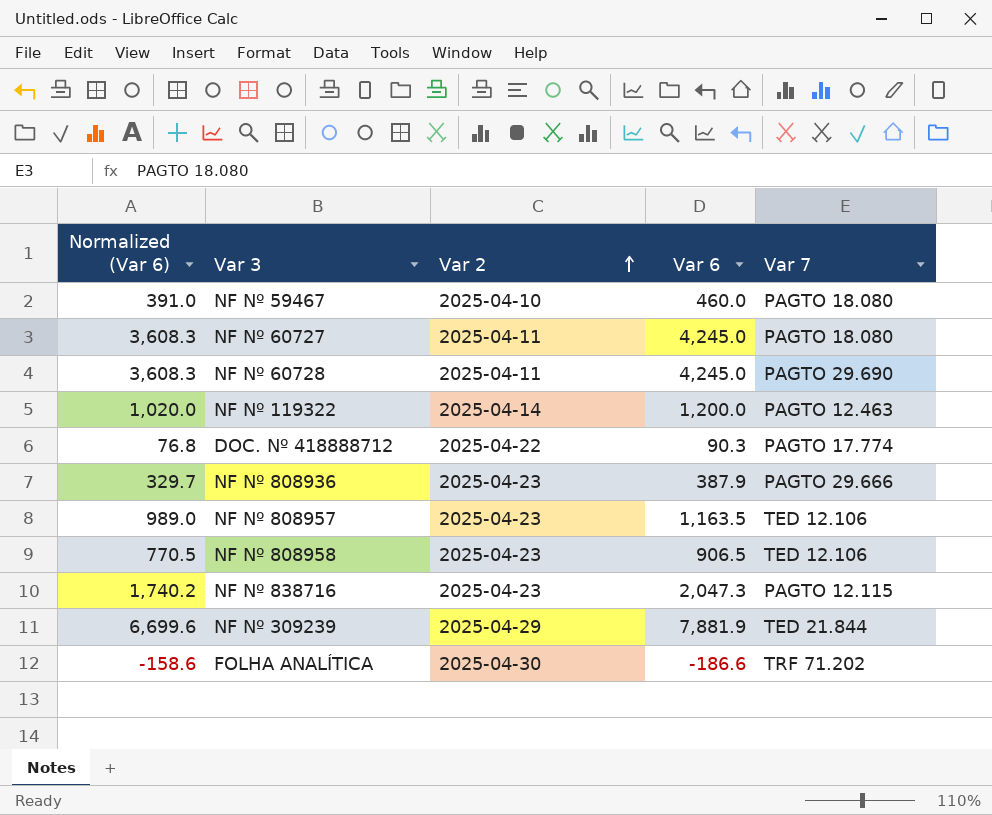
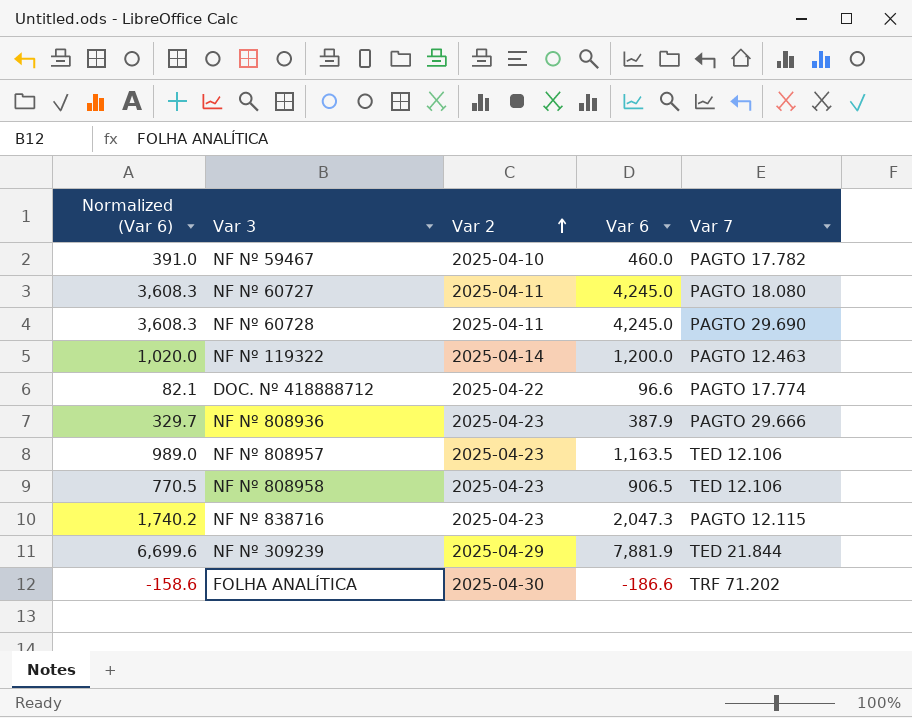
NF Nº 59467 | Var 7: PAGTO 18.080 -> PAGTO 17.782
DOC. Nº 418888712 | Normalized (Var 6): 76.8 -> 82.1
DOC. Nº 418888712 | Var 6: 90.3 -> 96.6

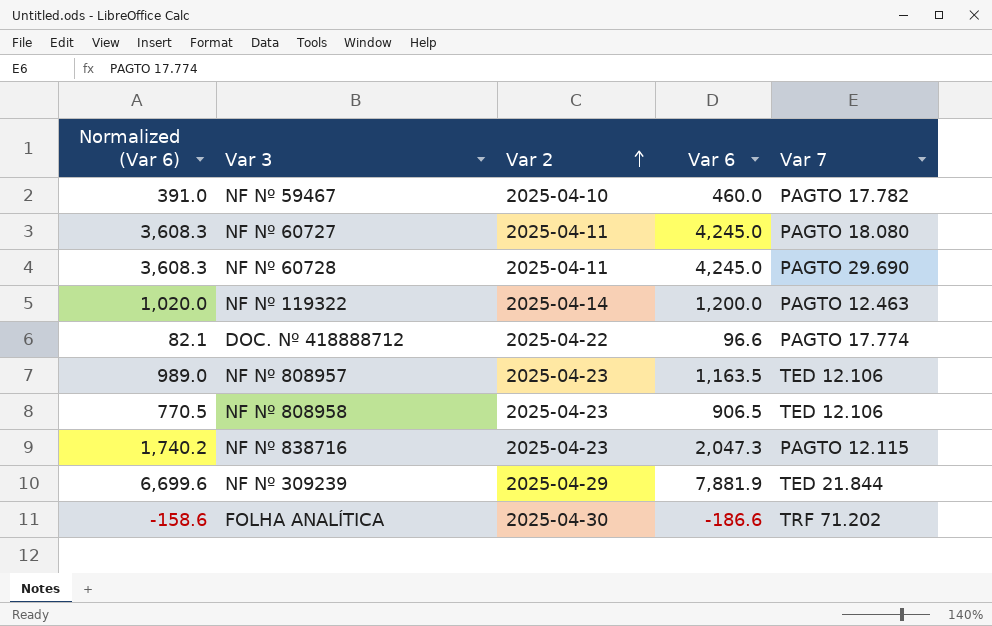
row NF Nº 808936: 329.7 | 2025-04-23 | 387.9 | PAGTO 29.666 -> none

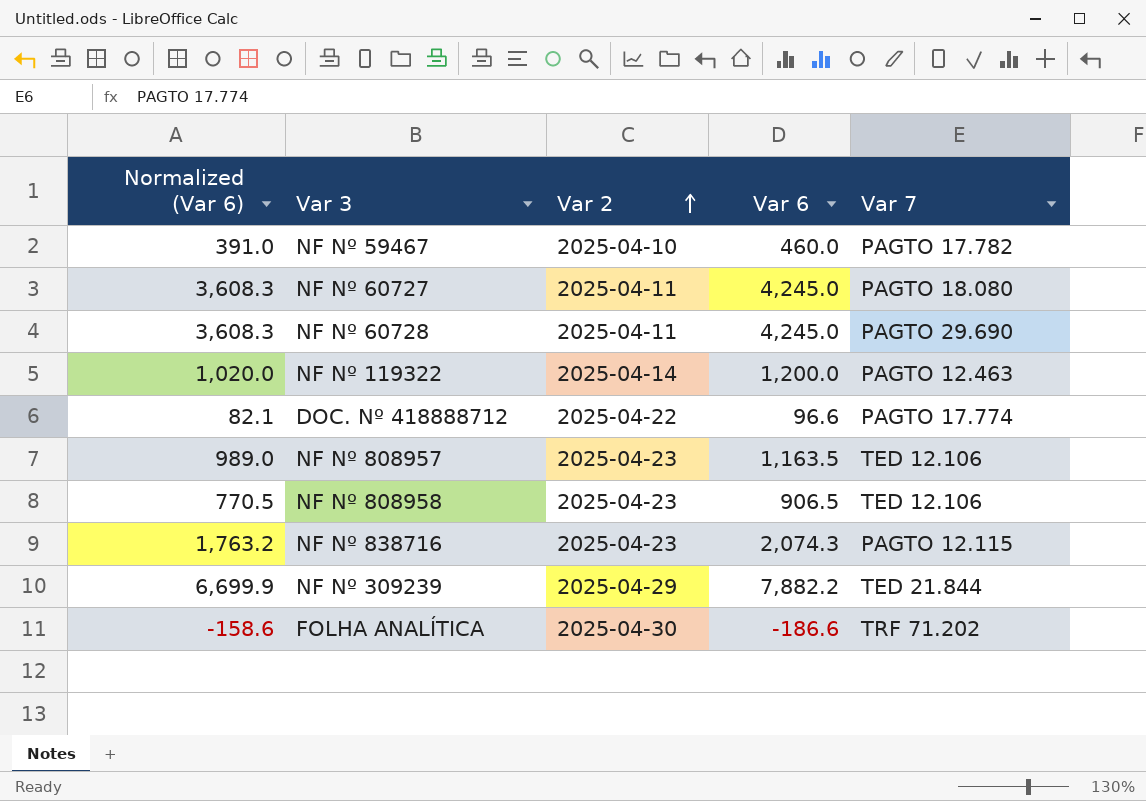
NF Nº 838716 | Normalized (Var 6): 1,740.2 -> 1,763.2
NF Nº 838716 | Var 6: 2,047.3 -> 2,074.3
NF Nº 309239 | Normalized (Var 6): 6,699.6 -> 6,699.9
NF Nº 309239 | Var 6: 7,881.9 -> 7,882.2

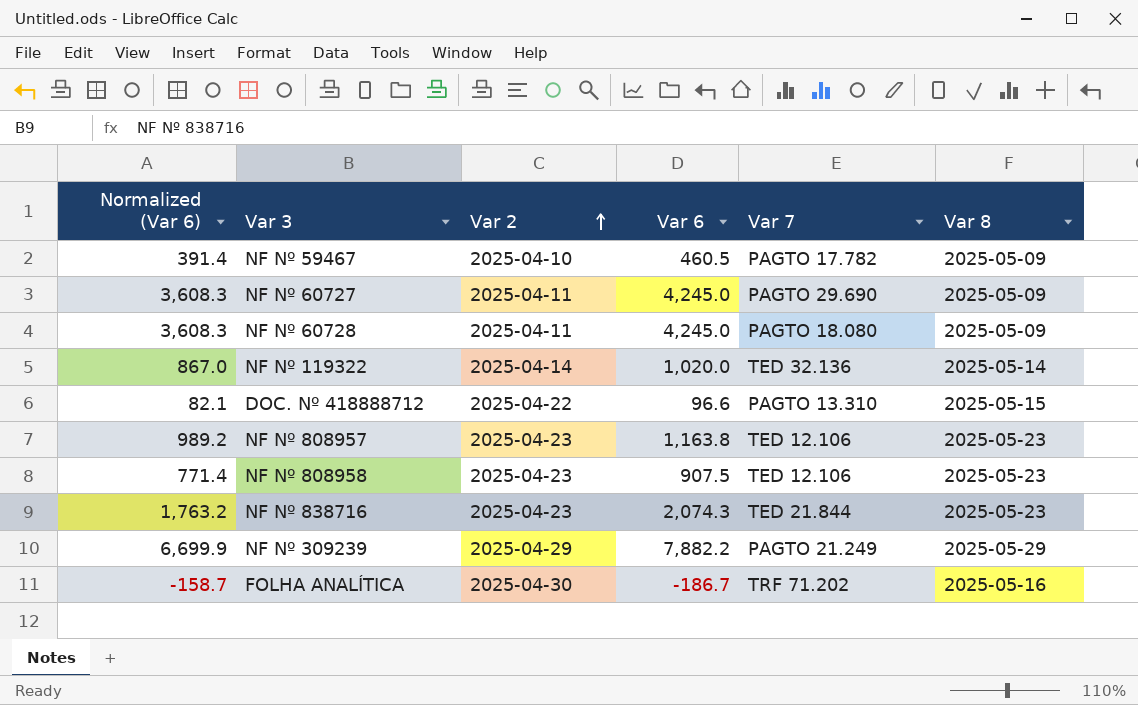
column Var 8 | position: none -> 6
NF Nº 59467 | Normalized (Var 6): 391.0 -> 391.4
NF Nº 59467 | Var 6: 460.0 -> 460.5
NF Nº 60727 | Var 7: PAGTO 18.080 -> PAGTO 29.690
NF Nº 60728 | Var 7: PAGTO 29.690 -> PAGTO 18.080
NF Nº 119322 | Normalized (Var 6): 1,020.0 -> 867.0
NF Nº 119322 | Var 6: 1,200.0 -> 1,020.0
NF Nº 119322 | Var 7: PAGTO 12.463 -> TED 32.136
DOC. Nº 418888712 | Var 7: PAGTO 17.774 -> PAGTO 13.310
NF Nº 808957 | Normalized (Var 6): 989.0 -> 989.2
NF Nº 808957 | Var 6: 1,163.5 -> 1,163.8
NF Nº 808958 | Normalized (Var 6): 770.5 -> 771.4
NF Nº 808958 | Var 6: 906.5 -> 907.5
NF Nº 838716 | Var 7: PAGTO 12.115 -> TED 21.844
NF Nº 309239 | Var 7: TED 21.844 -> PAGTO 21.249
FOLHA ANALÍTICA | Normalized (Var 6): -158.6 -> -158.7
FOLHA ANALÍTICA | Var 6: -186.6 -> -186.7

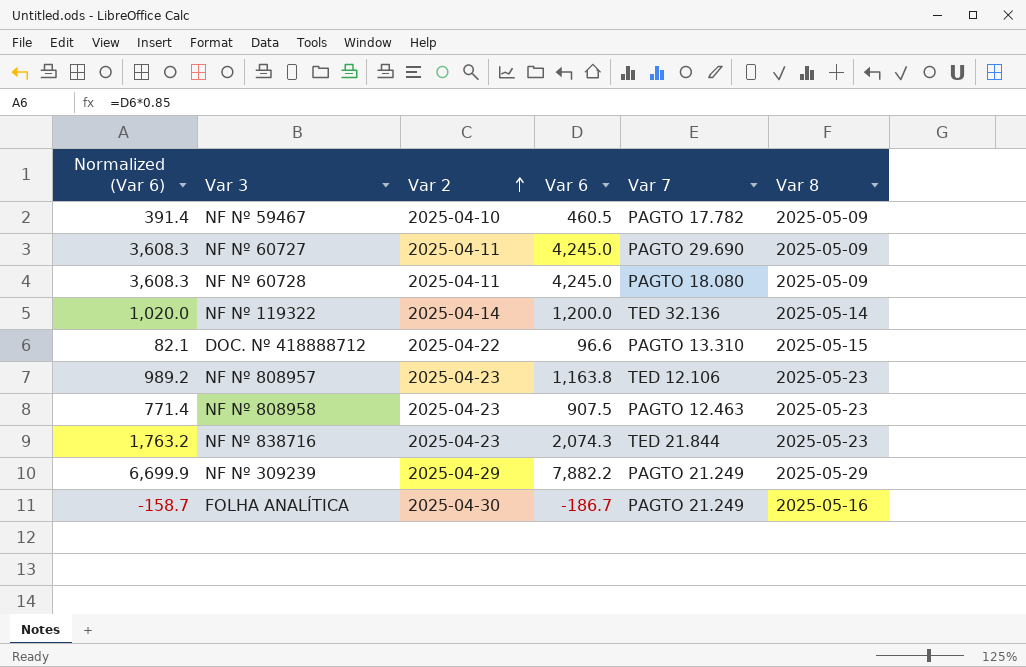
NF Nº 119322 | Normalized (Var 6): 867.0 -> 1,020.0
NF Nº 119322 | Var 6: 1,020.0 -> 1,200.0
NF Nº 808958 | Var 7: TED 12.106 -> PAGTO 12.463
FOLHA ANALÍTICA | Var 7: TRF 71.202 -> PAGTO 21.249

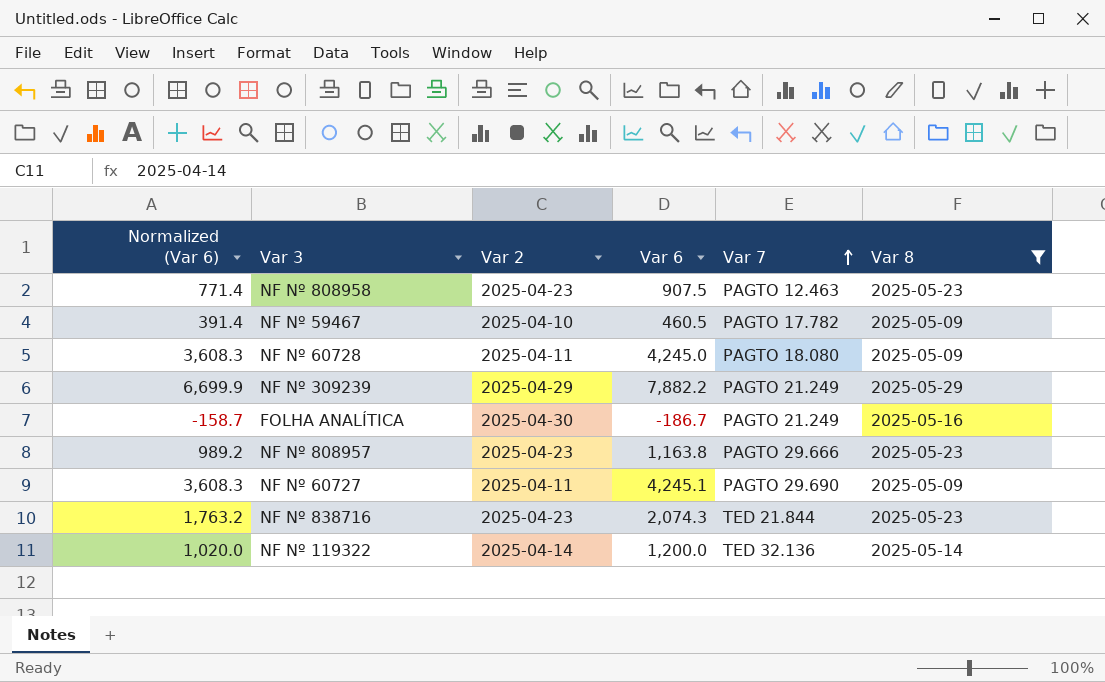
filter: none -> Var 8 != 2025-05-15
row order: Var 2 ascending -> Var 7 ascending
NF Nº 808957 | Var 7: TED 12.106 -> PAGTO 29.666
NF Nº 60727 | Var 6: 4,245.0 -> 4,245.1

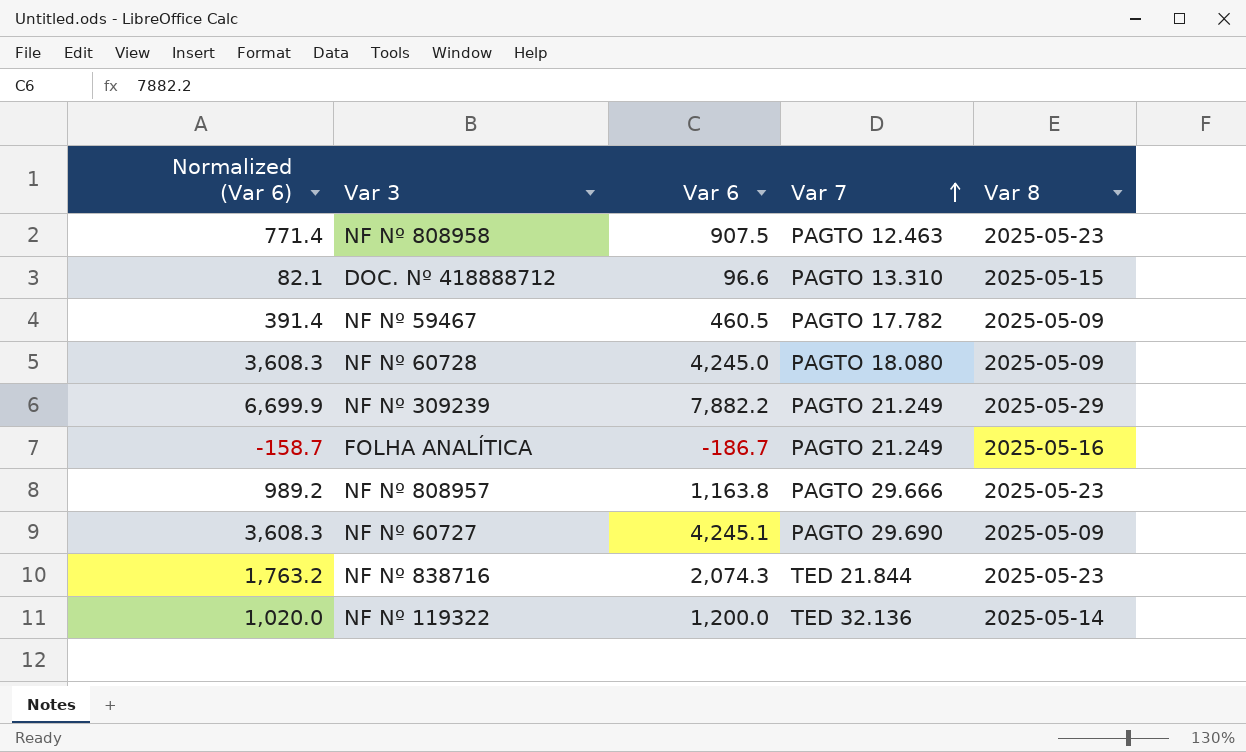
filter: Var 8 != 2025-05-15 -> none
column Var 2 | position: 3 -> none

